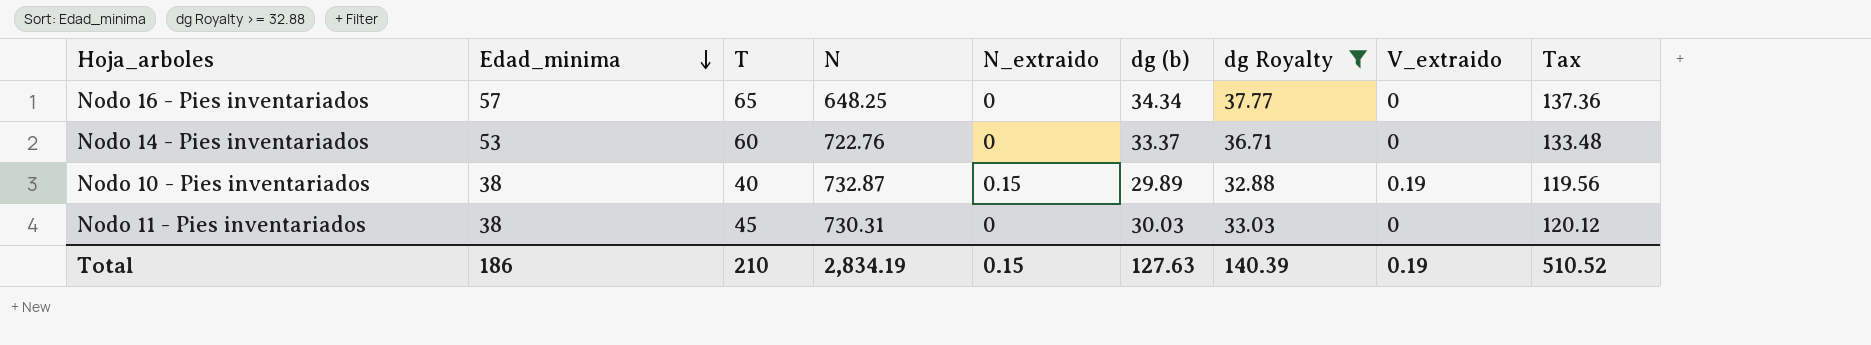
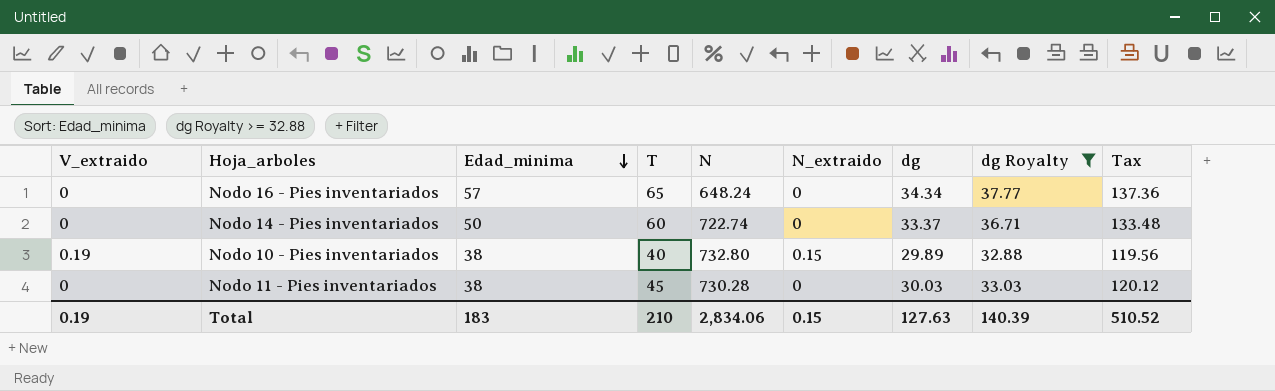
column V_extraido | position: 8 -> 1
column name: dg (b) -> dg
Nodo 16 - Pies inventariados | N: 648.25 -> 648.24
Nodo 14 - Pies inventariados | Edad_minima: 53 -> 50
Nodo 14 - Pies inventariados | N: 722.76 -> 722.74
Nodo 10 - Pies inventariados | N: 732.87 -> 732.80
Nodo 11 - Pies inventariados | N: 730.31 -> 730.28
Total | Edad_minima: 186 -> 183
Total | N: 2,834.19 -> 2,834.06

